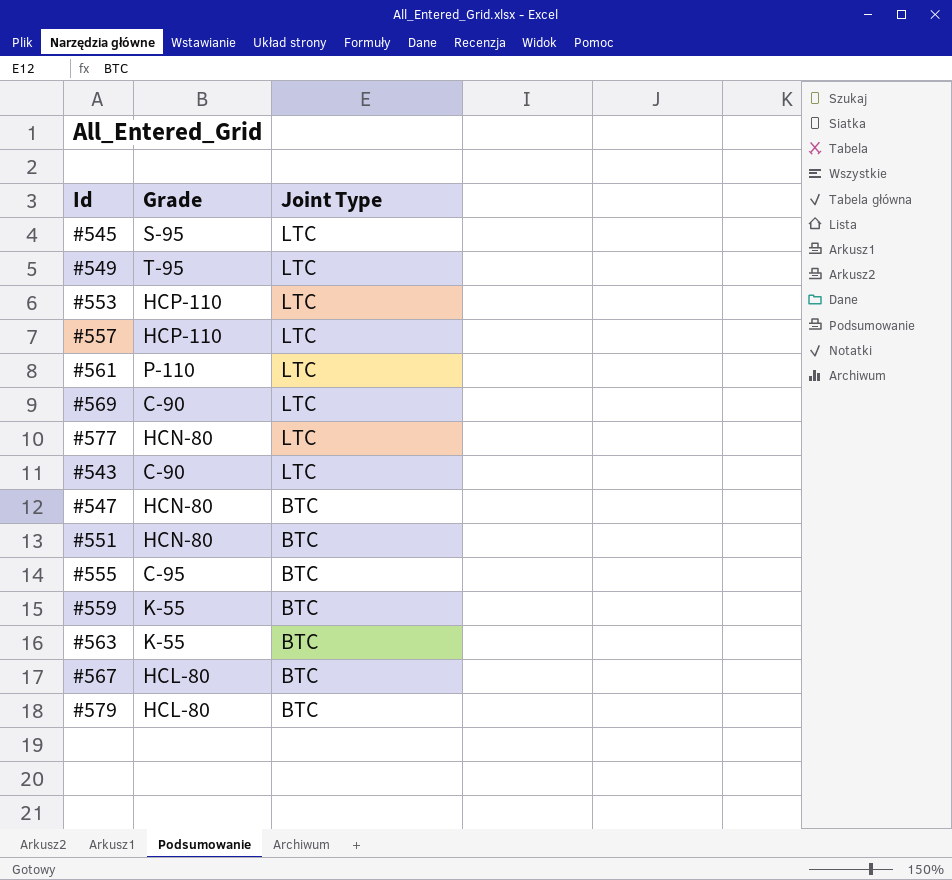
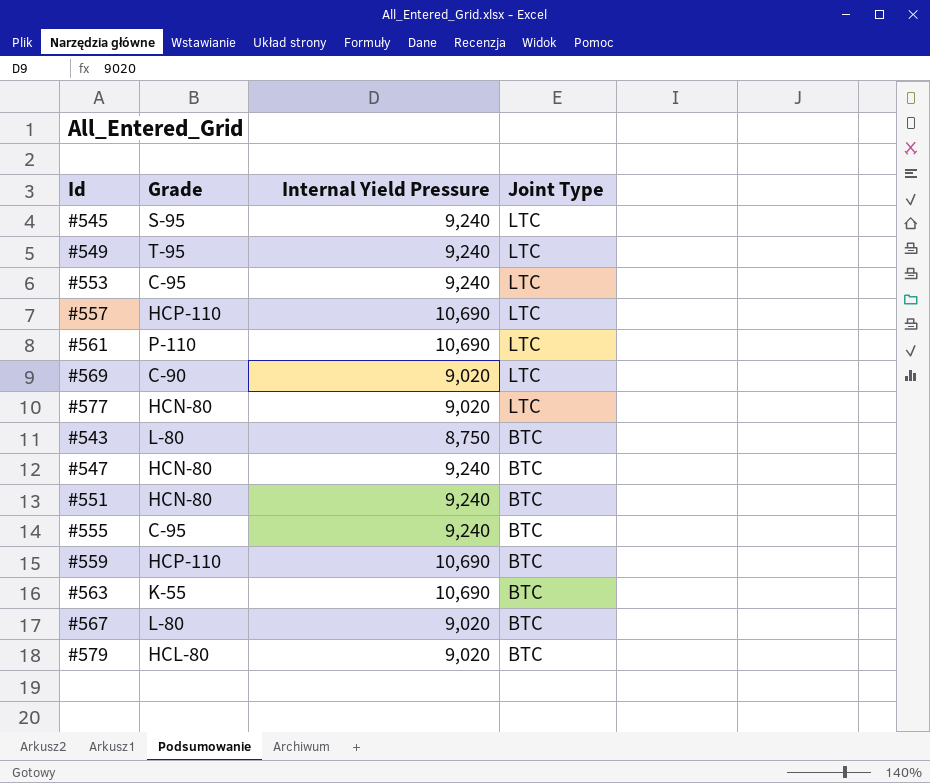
column Internal Yield Pressure | position: none -> 3
#553 | Grade: HCP-110 -> C-95
#543 | Grade: C-90 -> L-80
#543 | Joint Type: LTC -> BTC
#559 | Grade: K-55 -> HCP-110
#567 | Grade: HCL-80 -> L-80

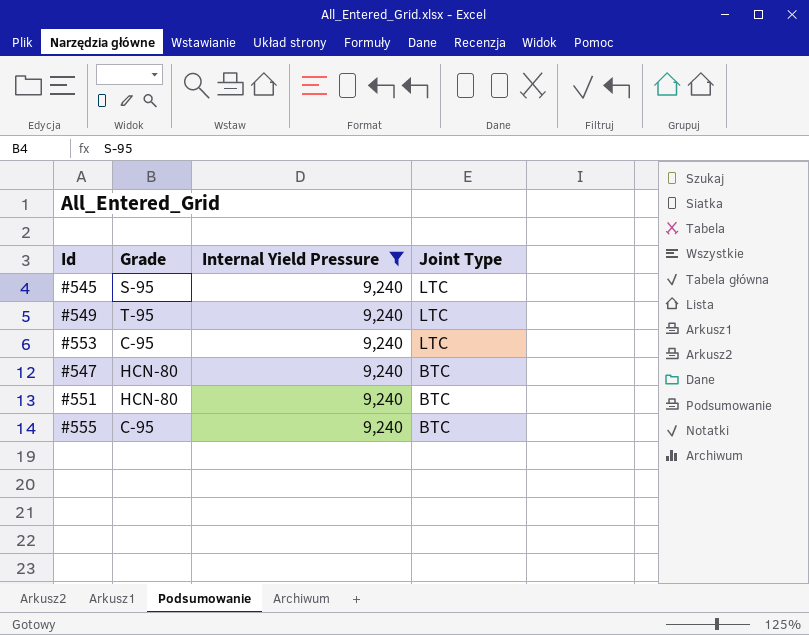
filter: none -> Internal Yield Pressure = 9,240

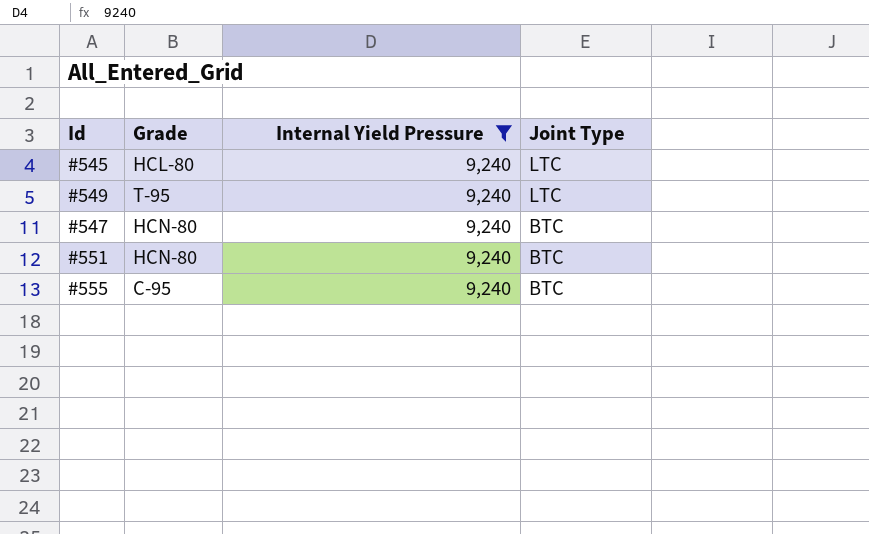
row #553: C-95 | 9,240 | LTC -> none
#545 | Grade: S-95 -> HCL-80

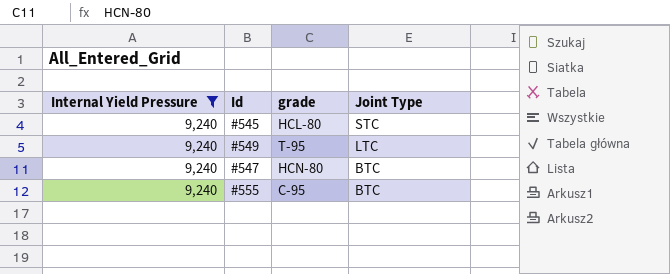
column Internal Yield Pressure | position: 3 -> 1
column name: Grade -> grade
row #551: HCN-80 | 9,240 | BTC -> none
#545 | Joint Type: LTC -> STC

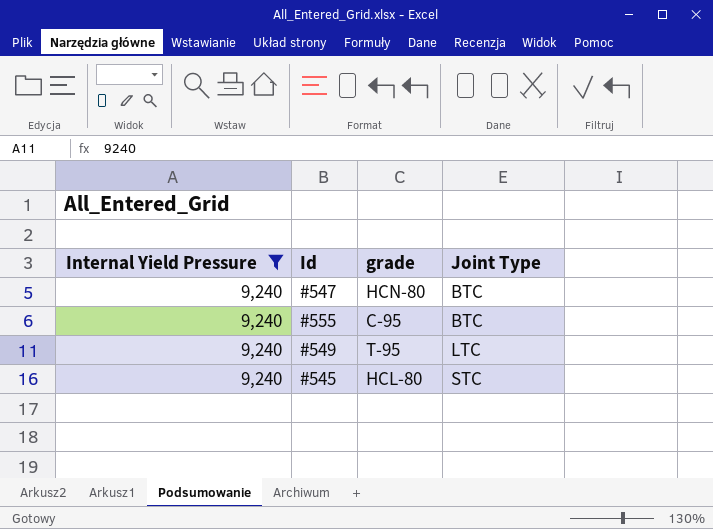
row order: Joint Type descending -> Joint Type ascending

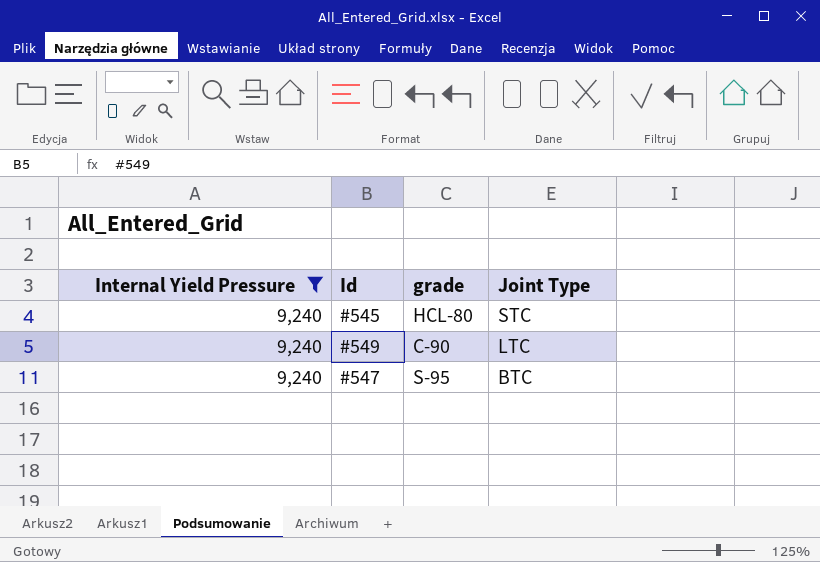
row order: Joint Type ascending -> Joint Type descending
row #555: 9,240 | C-95 | BTC -> none
#549 | grade: T-95 -> C-90
#547 | grade: HCN-80 -> S-95

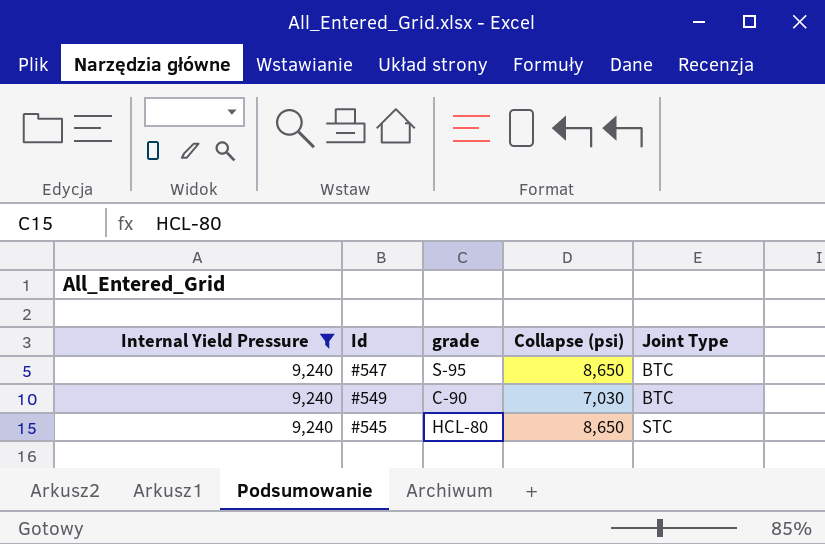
row order: Joint Type descending -> Joint Type ascending
column Collapse (psi) | position: none -> 4
#549 | Joint Type: LTC -> BTC

